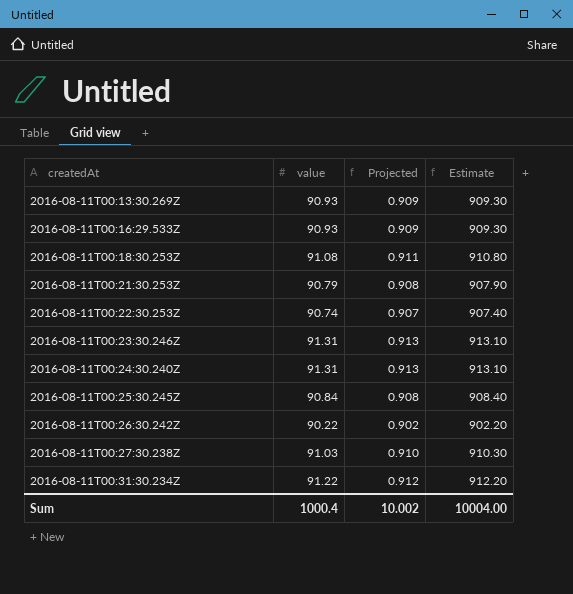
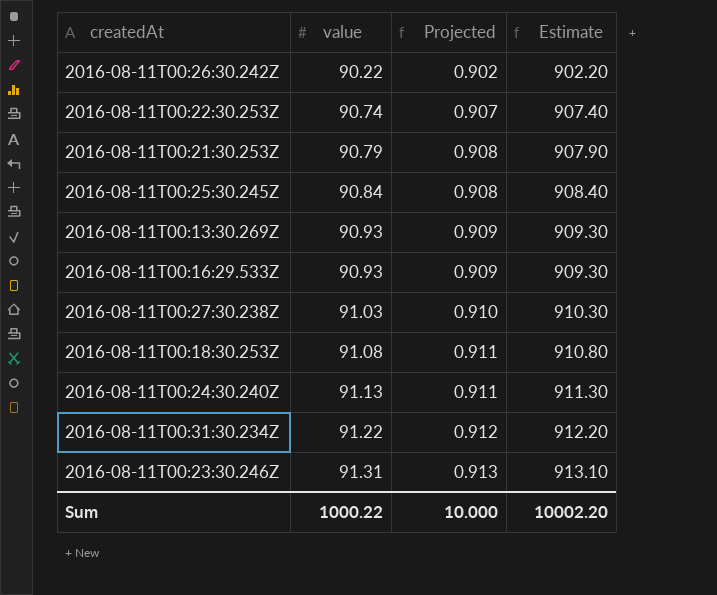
row order: createdAt ascending -> value ascending
2016-08-11T00:24:30.240Z | value: 91.31 -> 91.13
2016-08-11T00:24:30.240Z | Projected: 0.913 -> 0.911
2016-08-11T00:24:30.240Z | Estimate: 913.10 -> 911.30
Sum | value: 1000.4 -> 1000.22
Sum | Projected: 10.002 -> 10.000
Sum | Estimate: 10004.00 -> 10002.20

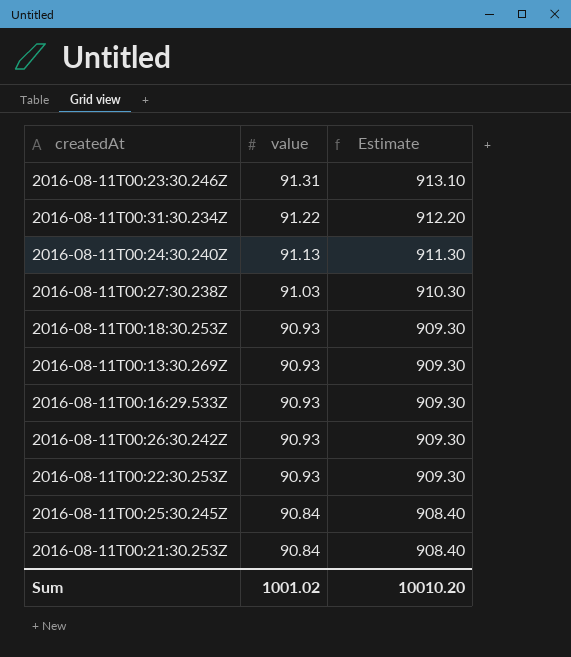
row order: value ascending -> value descending
column Projected | formula: [value] * 0.01 -> none
2016-08-11T00:18:30.253Z | value: 91.08 -> 90.93
2016-08-11T00:18:30.253Z | Estimate: 910.80 -> 909.30
2016-08-11T00:26:30.242Z | value: 90.22 -> 90.93
2016-08-11T00:26:30.242Z | Estimate: 902.20 -> 909.30
2016-08-11T00:22:30.253Z | value: 90.74 -> 90.93
2016-08-11T00:22:30.253Z | Estimate: 907.40 -> 909.30
2016-08-11T00:21:30.253Z | value: 90.79 -> 90.84
2016-08-11T00:21:30.253Z | Estimate: 907.90 -> 908.40
Sum | value: 1000.22 -> 1001.02
Sum | Estimate: 10002.20 -> 10010.20

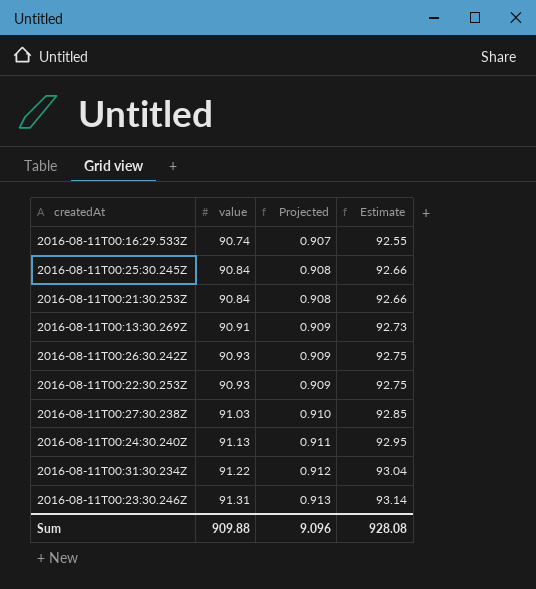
row order: value descending -> value ascending
column Projected | formula: none -> [value] * 0.01
column Estimate | formula: [value] * 10 -> [value] * 1.02
row 2016-08-11T00:18:30.253Z: 90.93 | 909.30 -> none
2016-08-11T00:16:29.533Z | value: 90.93 -> 90.74
2016-08-11T00:13:30.269Z | value: 90.93 -> 90.91
Sum | value: 1001.02 -> 909.88
Sum | Estimate: 10010.20 -> 928.08

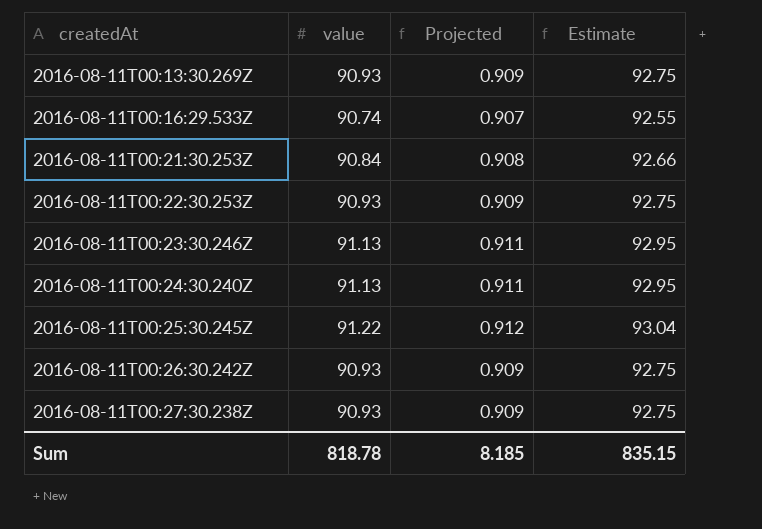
row order: value ascending -> createdAt ascending
row 2016-08-11T00:31:30.234Z: 91.22 | 0.912 | 93.04 -> none
2016-08-11T00:13:30.269Z | value: 90.91 -> 90.93
2016-08-11T00:13:30.269Z | Estimate: 92.73 -> 92.75
2016-08-11T00:23:30.246Z | value: 91.31 -> 91.13
2016-08-11T00:23:30.246Z | Projected: 0.913 -> 0.911
2016-08-11T00:23:30.246Z | Estimate: 93.14 -> 92.95
2016-08-11T00:25:30.245Z | value: 90.84 -> 91.22
2016-08-11T00:25:30.245Z | Projected: 0.908 -> 0.912
2016-08-11T00:25:30.245Z | Estimate: 92.66 -> 93.04
2016-08-11T00:27:30.238Z | value: 91.03 -> 90.93
2016-08-11T00:27:30.238Z | Projected: 0.910 -> 0.909
2016-08-11T00:27:30.238Z | Estimate: 92.85 -> 92.75
Sum | value: 909.88 -> 818.78
Sum | Projected: 9.096 -> 8.185
Sum | Estimate: 928.08 -> 835.15

